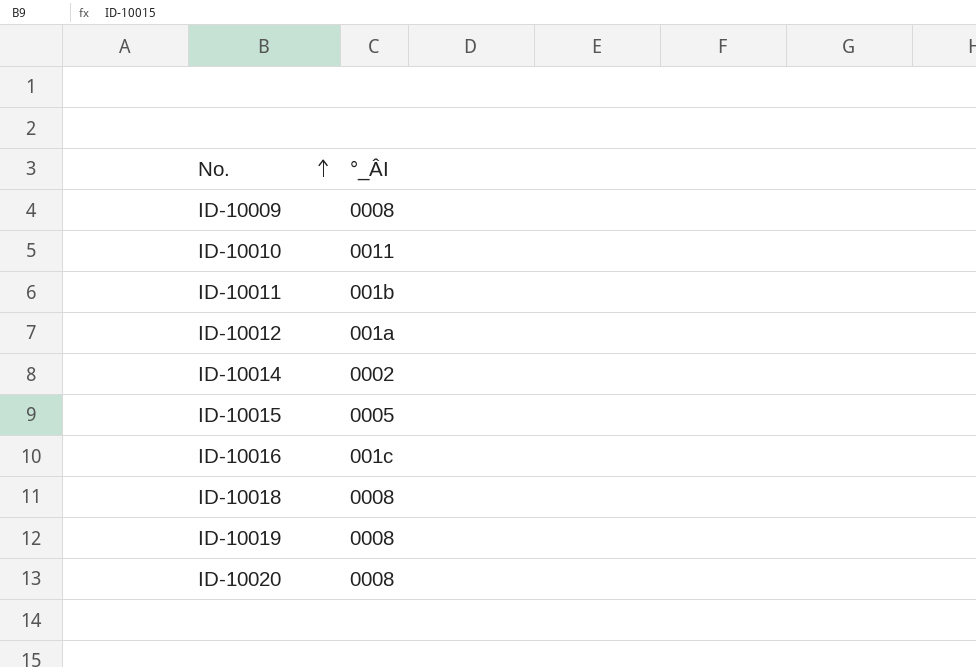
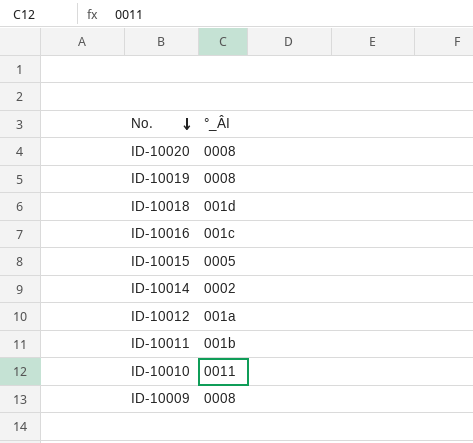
row order: No. ascending -> No. descending
ID-10018 | °_ÂI: 0008 -> 001d

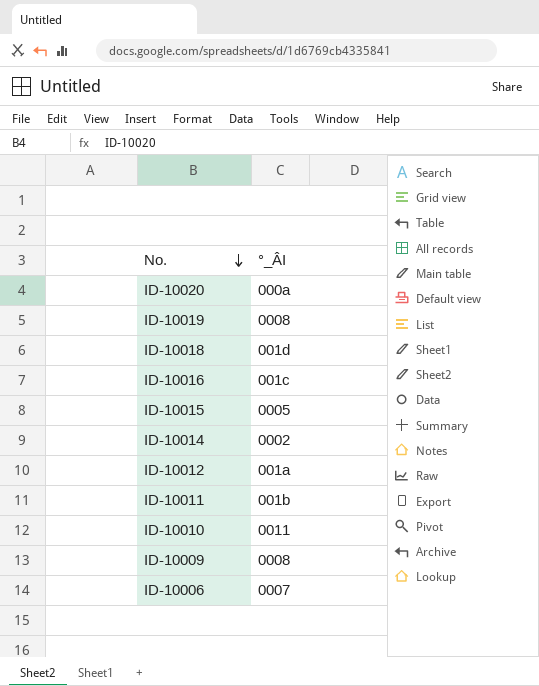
ID-10020 | °_ÂI: 0008 -> 000a
row ID-10006: none -> 0007

